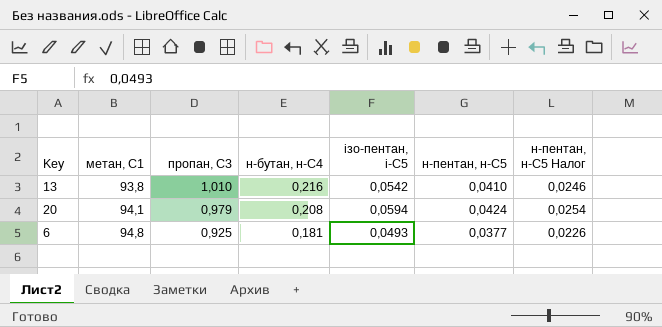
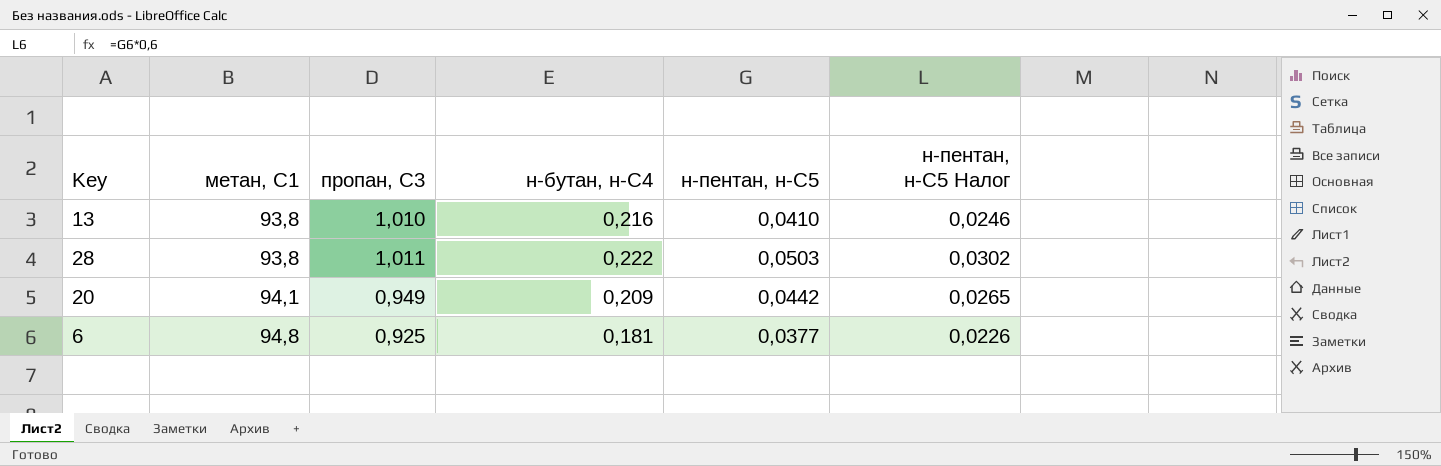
column ізо-пентан, і-С5 | position: 5 -> none
row 28: none -> 93,8 | 1,011 | 0,222 | 0,0503 | 0,0302
20 | пропан, С3: 0,979 -> 0,949
20 | н-бутан, н-С4: 0,208 -> 0,209
20 | н-пентан, н-С5: 0,0424 -> 0,0442
20 | н-пентан, н-С5 Налог: 0,0254 -> 0,0265

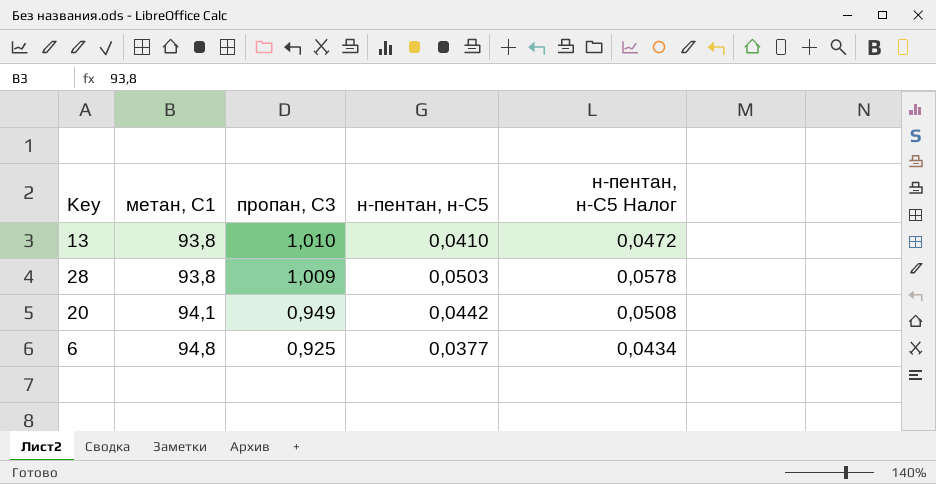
column н-бутан, н-С4 | position: 4 -> none
column н-пентан, н-С5 Налог | formula: [н-пентан, н-С5] * 0,6 -> [н-пентан, н-С5] * 1,15
28 | пропан, С3: 1,011 -> 1,009

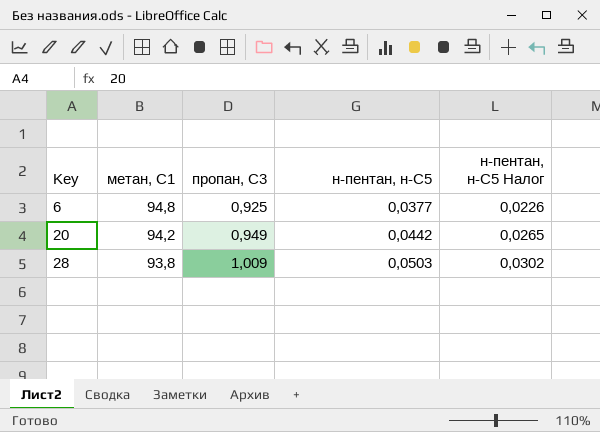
row order: метан, С1 ascending -> Key ascending
column н-пентан, н-С5 Налог | formula: [н-пентан, н-С5] * 1,15 -> [н-пентан, н-С5] * 0,6
row 13: 93,8 | 1,010 | 0,0410 | 0,0472 -> none
20 | метан, С1: 94,1 -> 94,2

